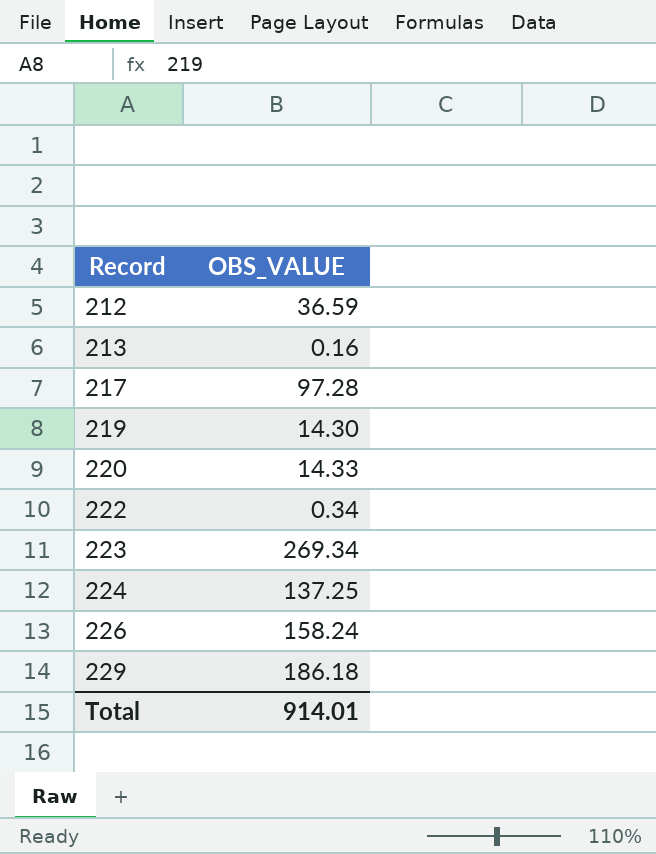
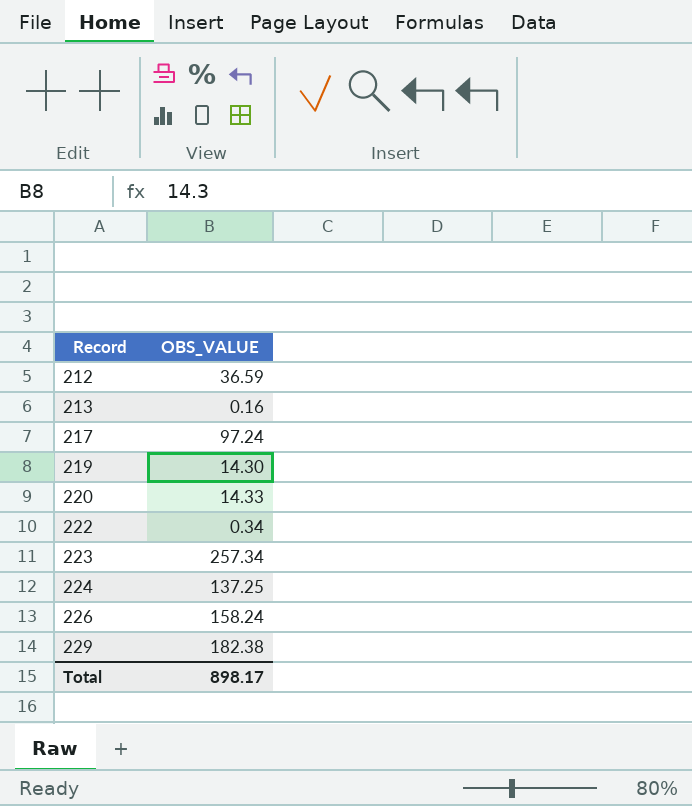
217 | OBS_VALUE: 97.28 -> 97.24
223 | OBS_VALUE: 269.34 -> 257.34
229 | OBS_VALUE: 186.18 -> 182.38
Total | OBS_VALUE: 914.01 -> 898.17

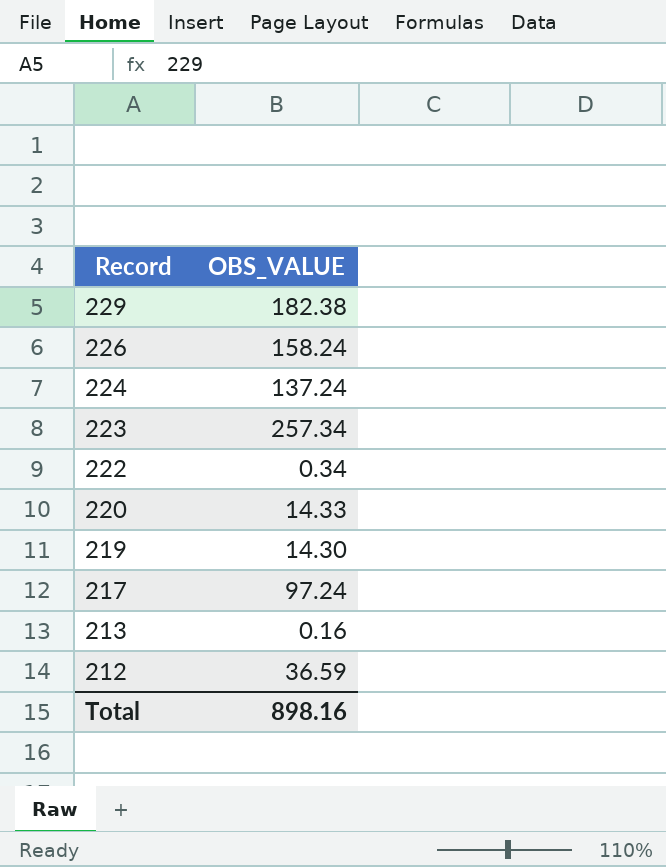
row order: Record ascending -> Record descending
224 | OBS_VALUE: 137.25 -> 137.24
Total | OBS_VALUE: 898.17 -> 898.16

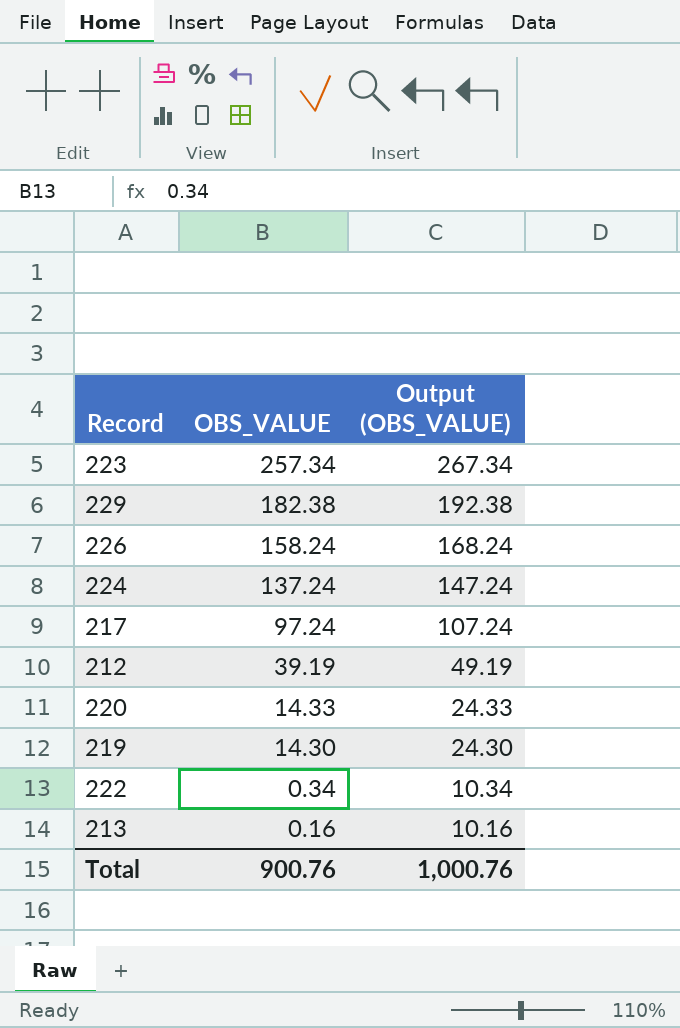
row order: Record descending -> OBS_VALUE descending
column Output (OBS_VALUE) | formula: none -> [OBS_VALUE] + 10
212 | OBS_VALUE: 36.59 -> 39.19
Total | OBS_VALUE: 898.16 -> 900.76

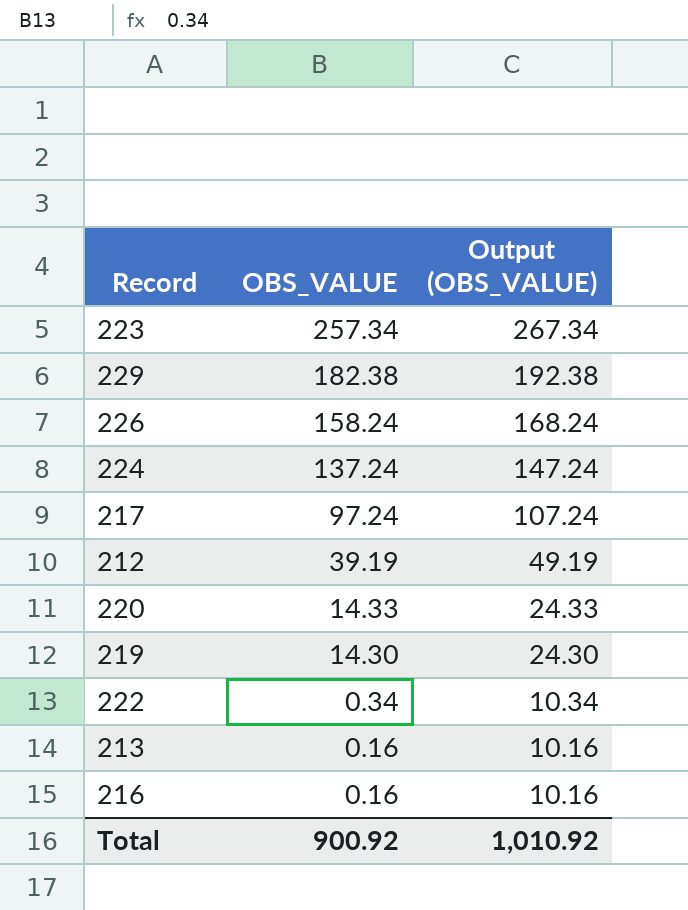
row 216: none -> 0.16 | 10.16
Total | OBS_VALUE: 900.76 -> 900.92
Total | Output (OBS_VALUE): 1,000.76 -> 1,010.92

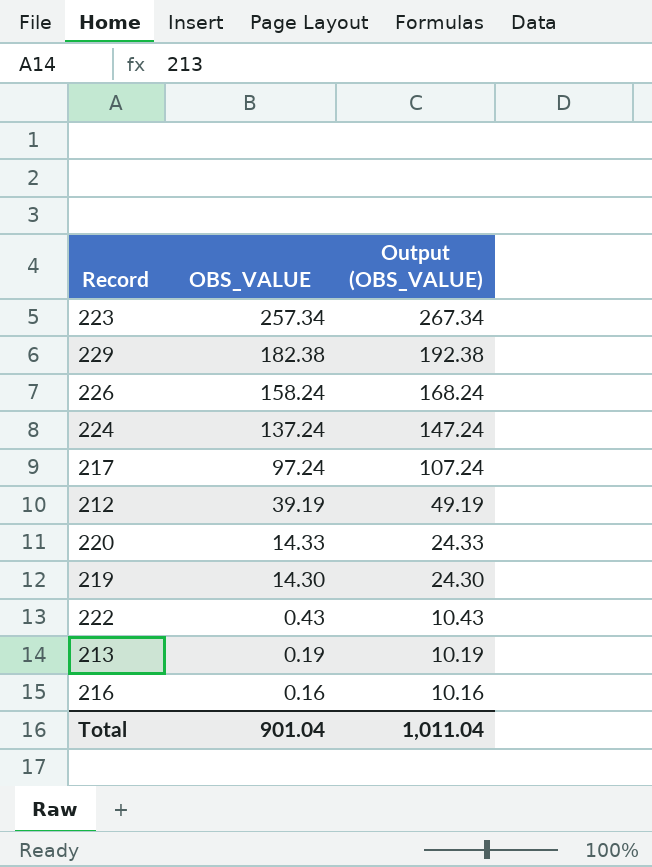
222 | OBS_VALUE: 0.34 -> 0.43
222 | Output (OBS_VALUE): 10.34 -> 10.43
213 | OBS_VALUE: 0.16 -> 0.19
213 | Output (OBS_VALUE): 10.16 -> 10.19
Total | OBS_VALUE: 900.92 -> 901.04
Total | Output (OBS_VALUE): 1,010.92 -> 1,011.04

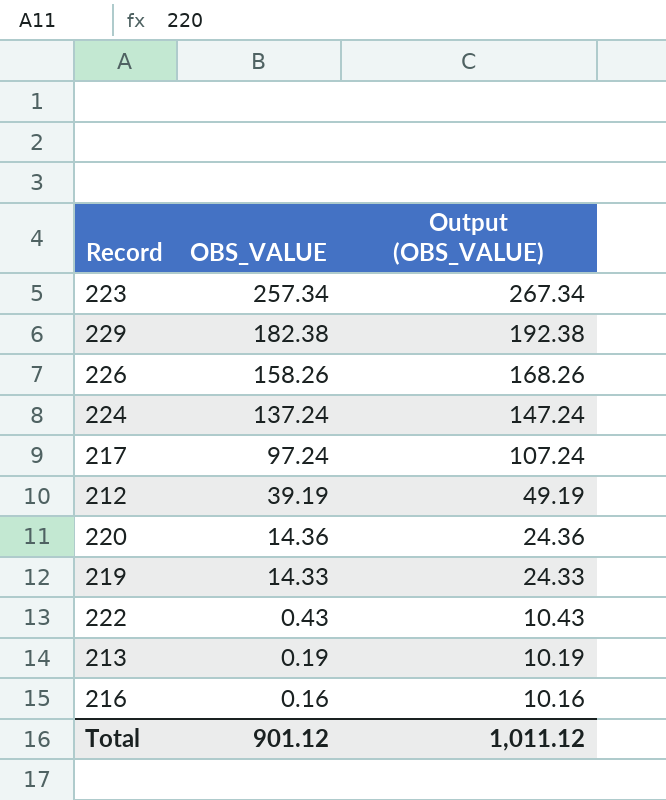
226 | OBS_VALUE: 158.24 -> 158.26
226 | Output (OBS_VALUE): 168.24 -> 168.26
220 | OBS_VALUE: 14.33 -> 14.36
220 | Output (OBS_VALUE): 24.33 -> 24.36
219 | OBS_VALUE: 14.30 -> 14.33
219 | Output (OBS_VALUE): 24.30 -> 24.33
Total | OBS_VALUE: 901.04 -> 901.12
Total | Output (OBS_VALUE): 1,011.04 -> 1,011.12

